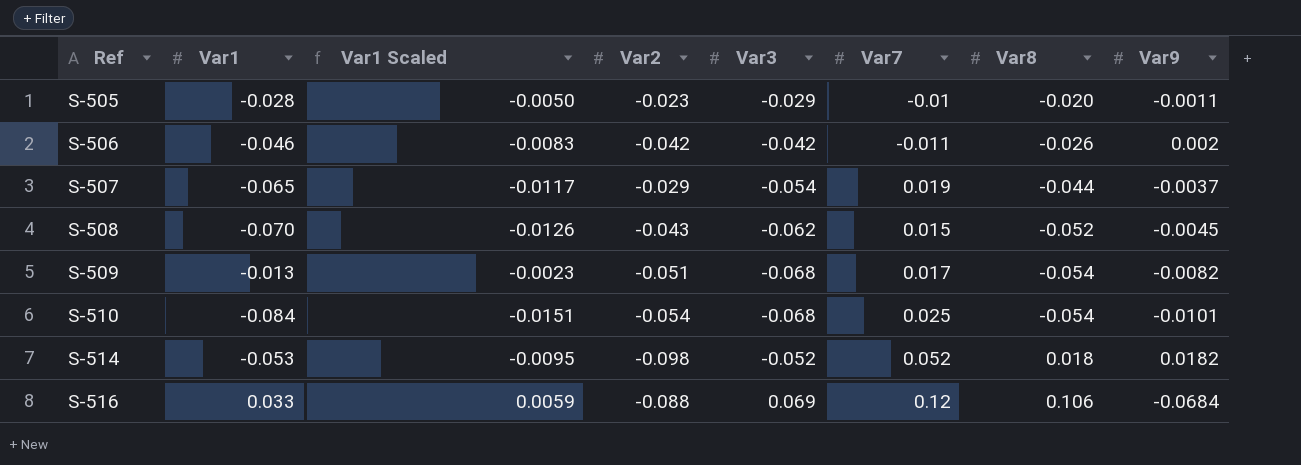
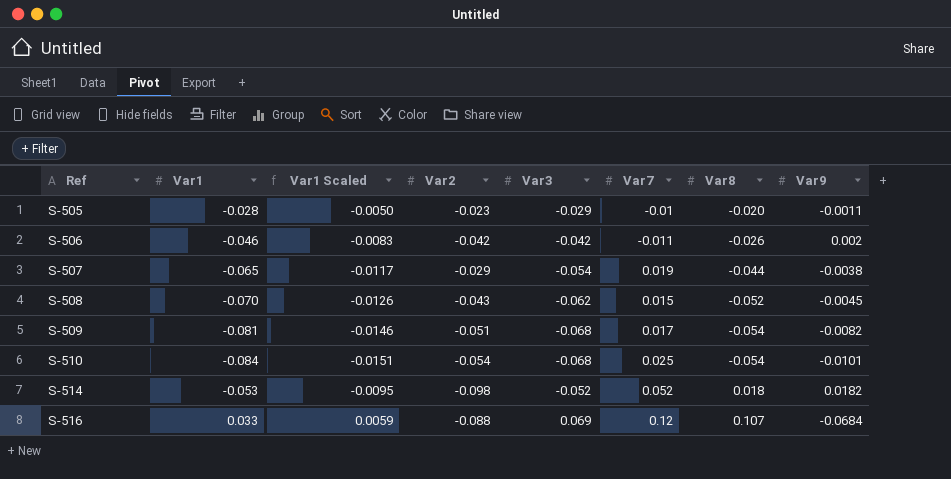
S-507 | Var9: -0.0037 -> -0.0038
S-509 | Var1: -0.013 -> -0.081
S-509 | Var1 Scaled: -0.0023 -> -0.0146
S-516 | Var8: 0.106 -> 0.107

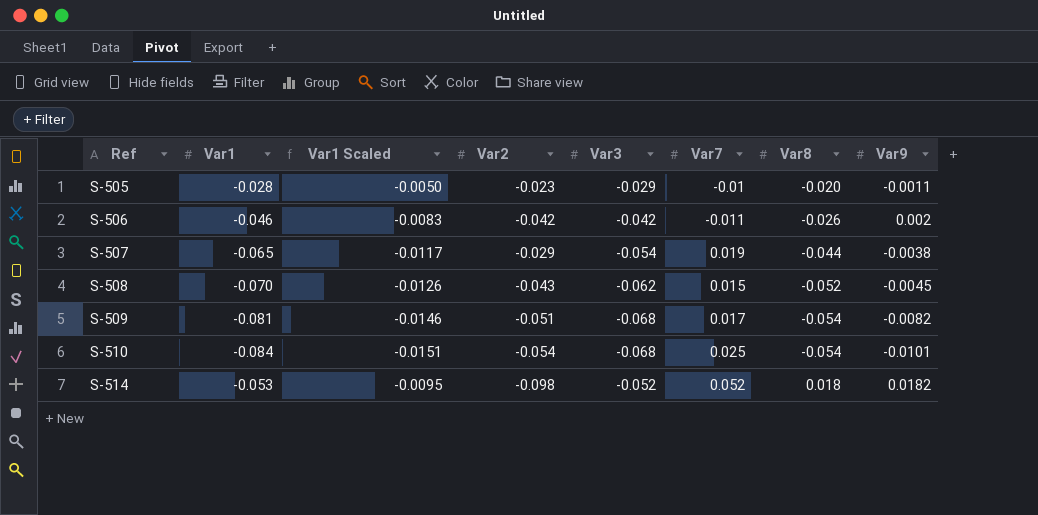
row S-516: 0.033 | 0.0059 | -0.088 | 0.069 | 0.12 | 0.107 | -0.0684 -> none

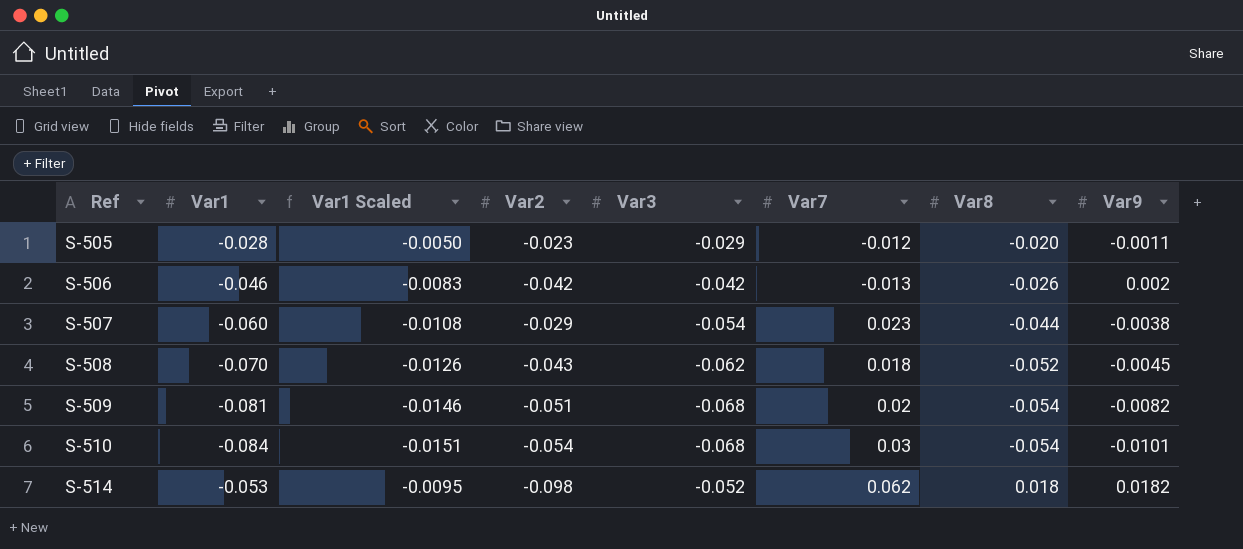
S-505 | Var7: -0.01 -> -0.012
S-506 | Var7: -0.011 -> -0.013
S-507 | Var1: -0.065 -> -0.060
S-507 | Var1 Scaled: -0.0117 -> -0.0108
S-507 | Var7: 0.019 -> 0.023
S-508 | Var7: 0.015 -> 0.018
S-509 | Var7: 0.017 -> 0.02
S-510 | Var7: 0.025 -> 0.03
S-514 | Var7: 0.052 -> 0.062

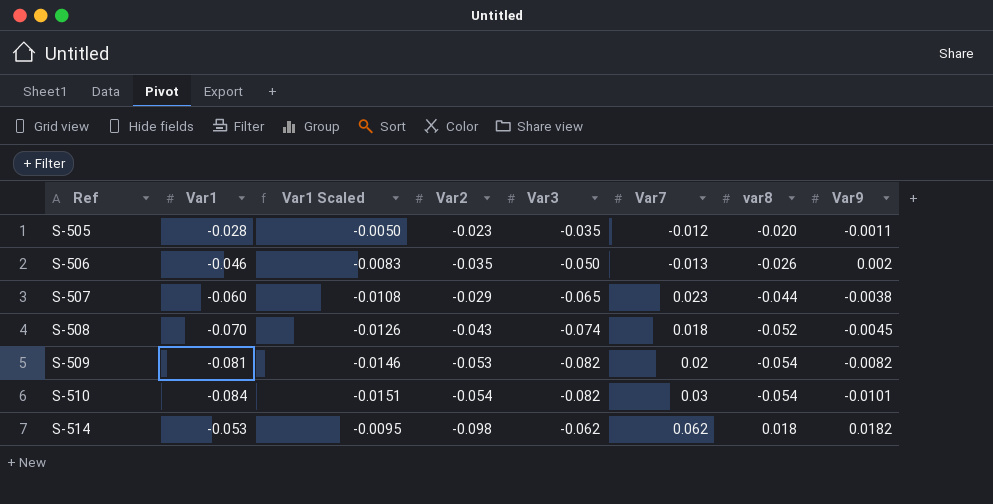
column name: Var8 -> var8
S-505 | Var3: -0.029 -> -0.035
S-506 | Var2: -0.042 -> -0.035
S-506 | Var3: -0.042 -> -0.050
S-507 | Var3: -0.054 -> -0.065
S-508 | Var3: -0.062 -> -0.074
S-509 | Var2: -0.051 -> -0.053
S-509 | Var3: -0.068 -> -0.082
S-510 | Var3: -0.068 -> -0.082
S-514 | Var3: -0.052 -> -0.062

